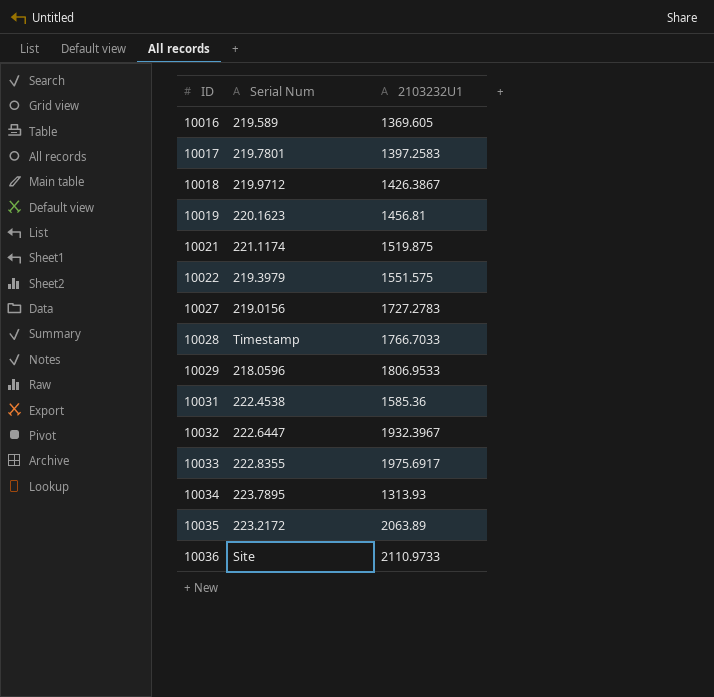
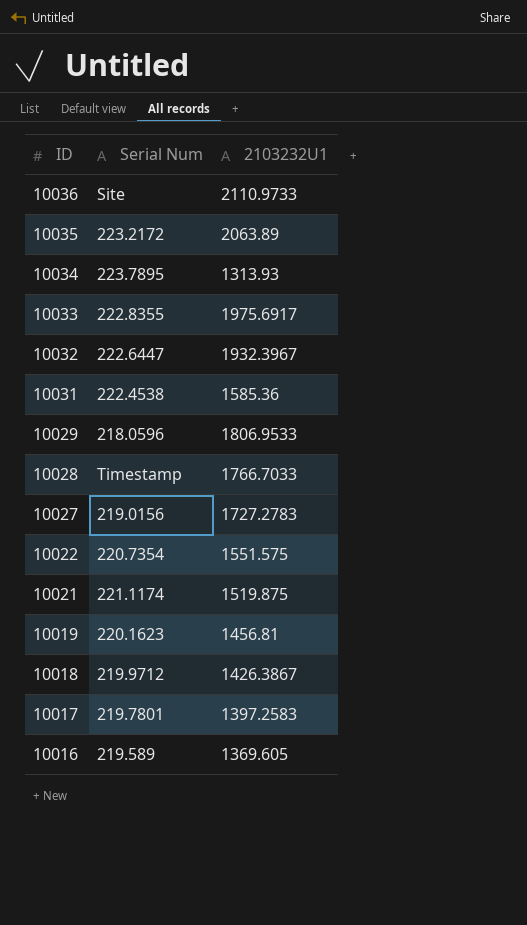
row order: ID ascending -> ID descending
10022 | Serial Num: 219.3979 -> 220.7354

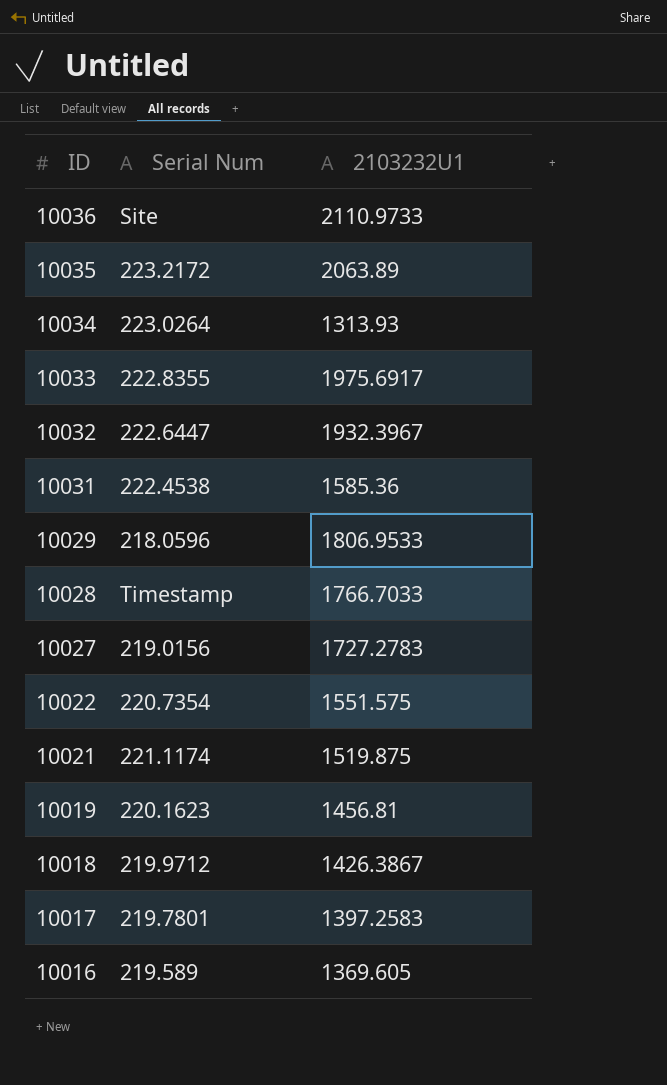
10034 | Serial Num: 223.7895 -> 223.0264

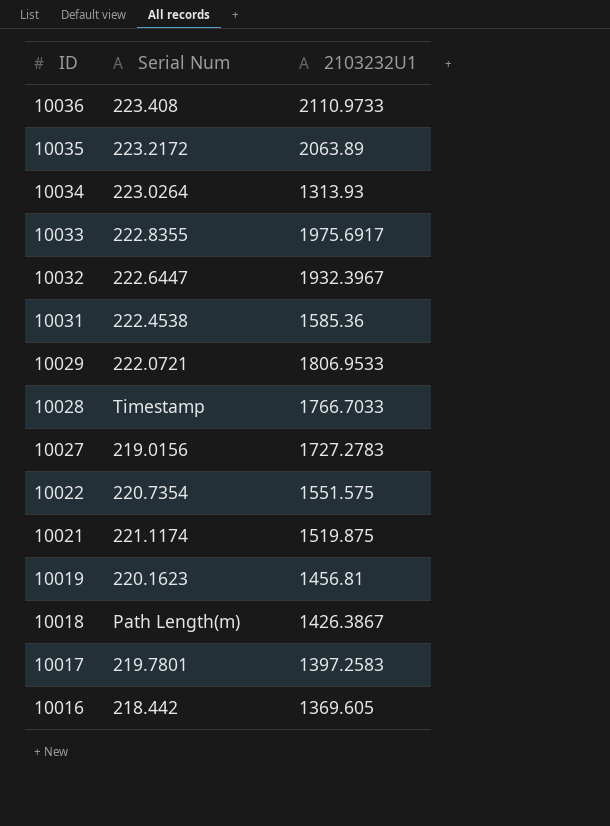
10036 | Serial Num: Site -> 223.408
10029 | Serial Num: 218.0596 -> 222.0721
10018 | Serial Num: 219.9712 -> Path Length(m)
10016 | Serial Num: 219.589 -> 218.442

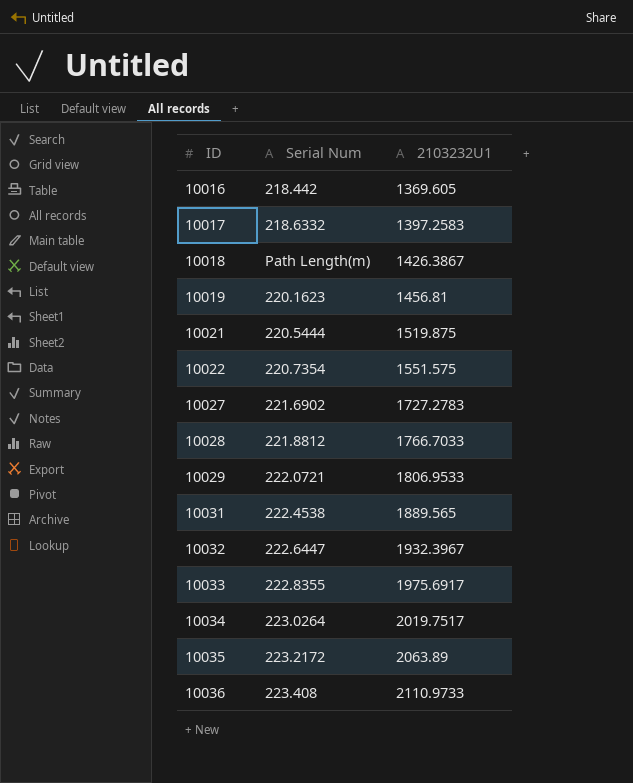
row order: ID descending -> ID ascending
10017 | Serial Num: 219.7801 -> 218.6332
10021 | Serial Num: 221.1174 -> 220.5444
10027 | Serial Num: 219.0156 -> 221.6902
10028 | Serial Num: Timestamp -> 221.8812
10031 | 2103232U1: 1585.36 -> 1889.565
10034 | 2103232U1: 1313.93 -> 2019.7517

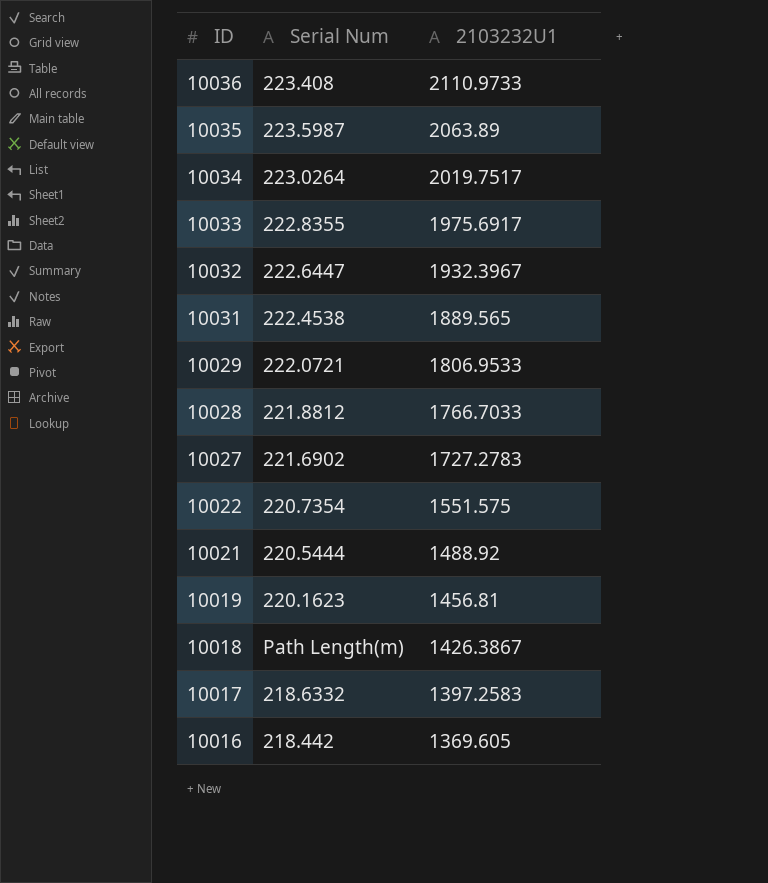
row order: ID ascending -> ID descending
10035 | Serial Num: 223.2172 -> 223.5987
10021 | 2103232U1: 1519.875 -> 1488.92

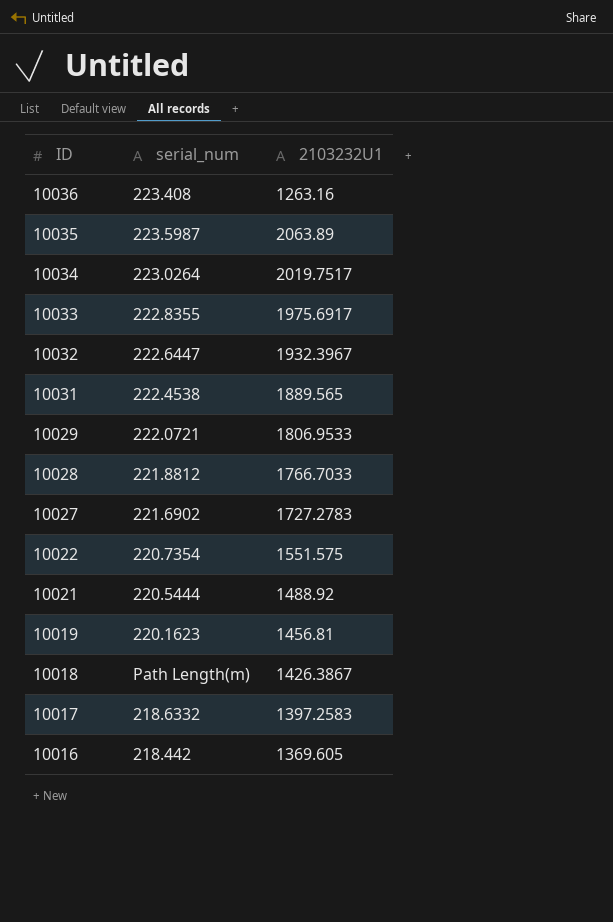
column name: Serial Num -> serial_num
10036 | 2103232U1: 2110.9733 -> 1263.16

